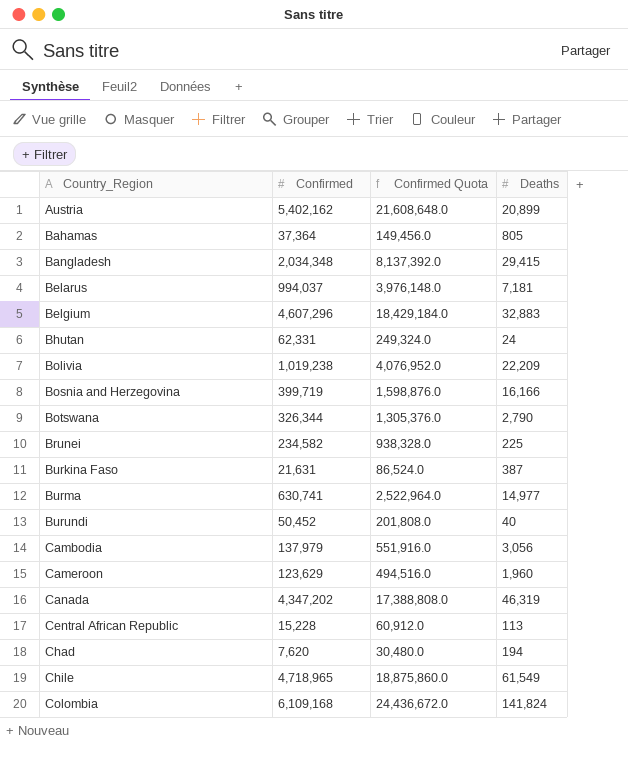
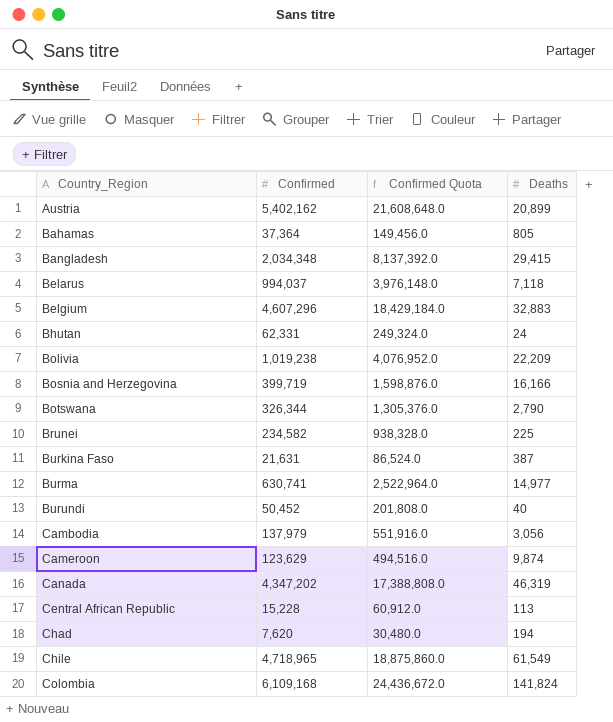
Belarus | Deaths: 7,181 -> 7,118
Cameroon | Deaths: 1,960 -> 9,874

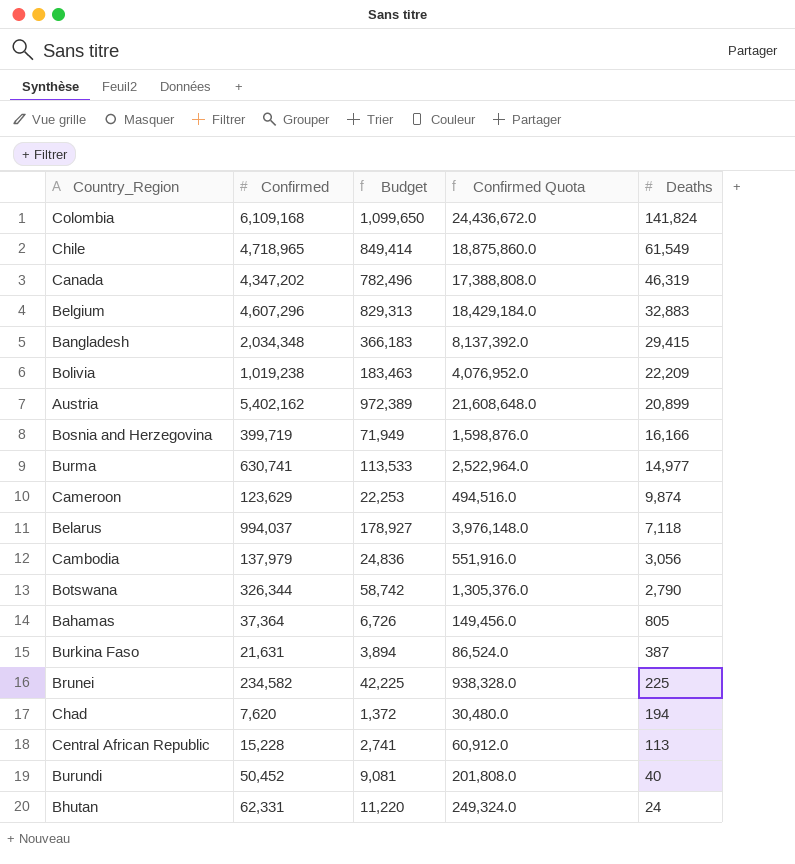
row order: Country_Region ascending -> Deaths descending
column Budget | formula: none -> [Confirmed] * 0.18

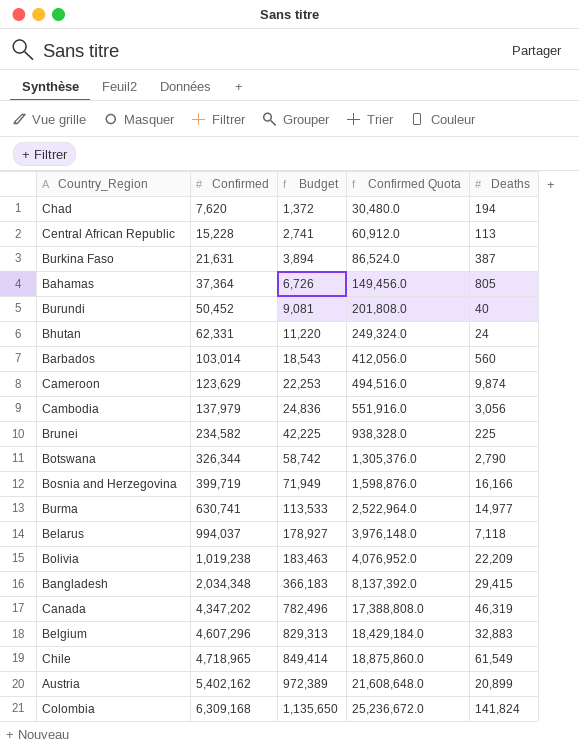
row order: Deaths descending -> Confirmed ascending
row Barbados: none -> 103,014 | 18,543 | 412,056.0 | 560
Colombia | Confirmed: 6,109,168 -> 6,309,168
Colombia | Budget: 1,099,650 -> 1,135,650
Colombia | Confirmed Quota: 24,436,672.0 -> 25,236,672.0

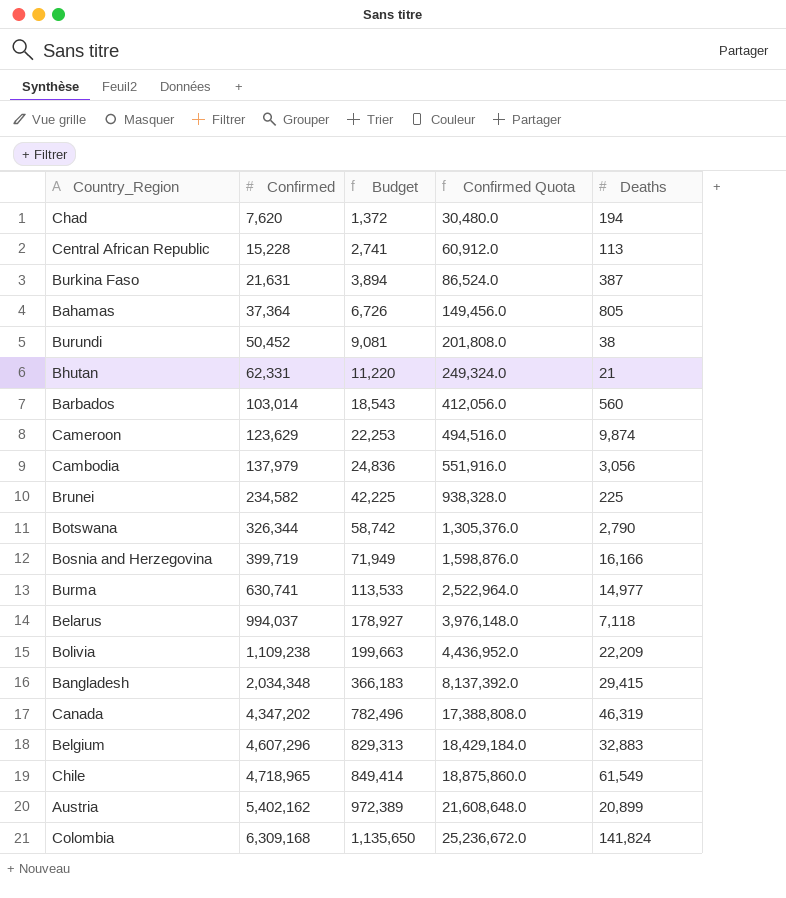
Burundi | Deaths: 40 -> 38
Bhutan | Deaths: 24 -> 21
Bolivia | Confirmed: 1,019,238 -> 1,109,238
Bolivia | Budget: 183,463 -> 199,663
Bolivia | Confirmed Quota: 4,076,952.0 -> 4,436,952.0

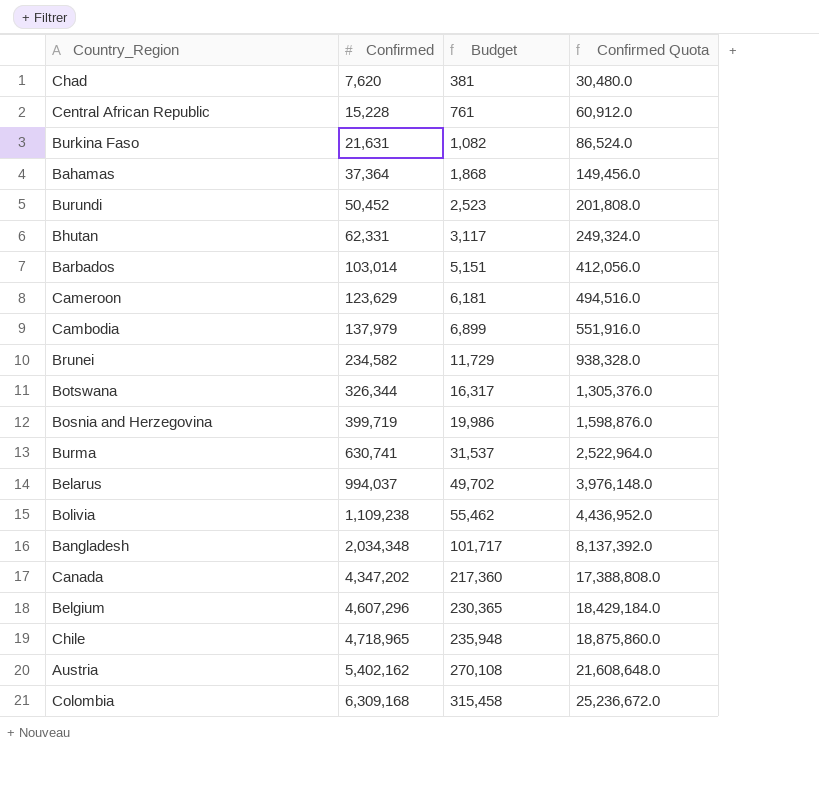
column Deaths | position: 5 -> none
column Budget | formula: [Confirmed] * 0.18 -> [Confirmed] * 0.05

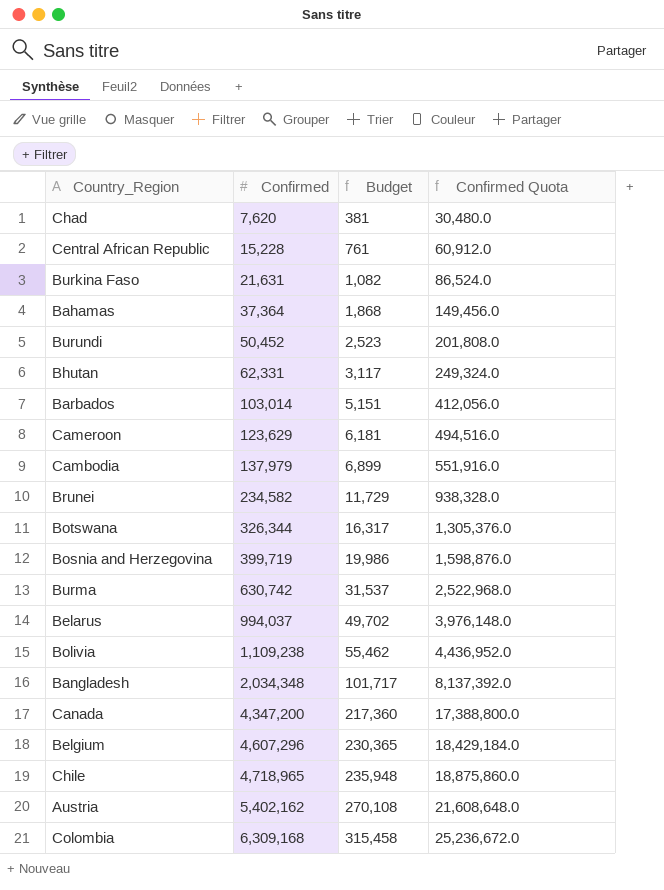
Burma | Confirmed: 630,741 -> 630,742
Burma | Confirmed Quota: 2,522,964.0 -> 2,522,968.0
Canada | Confirmed: 4,347,202 -> 4,347,200
Canada | Confirmed Quota: 17,388,808.0 -> 17,388,800.0

